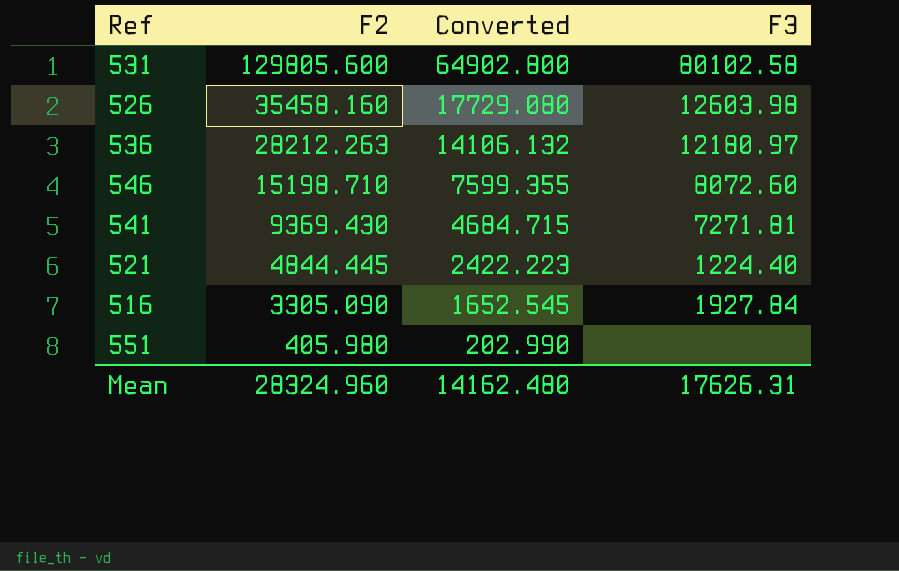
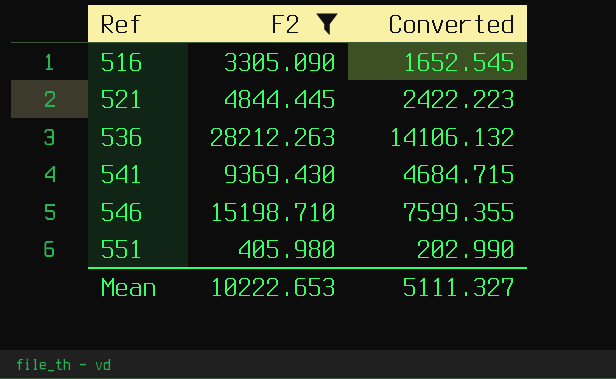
filter: none -> F2 <= 28212.263
row order: F2 descending -> Ref ascending
column F3 | position: 4 -> none
Mean | F2: 28324.960 -> 10222.653
Mean | Converted: 14162.480 -> 5111.327

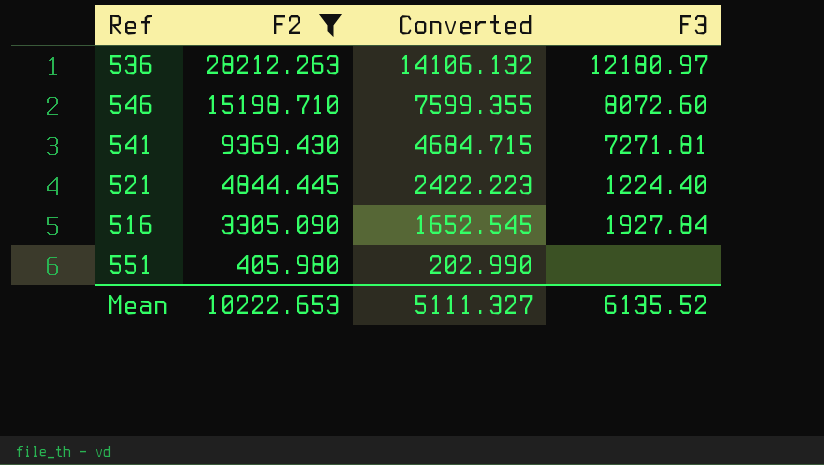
row order: Ref ascending -> F2 descending
column F3 | position: none -> 4

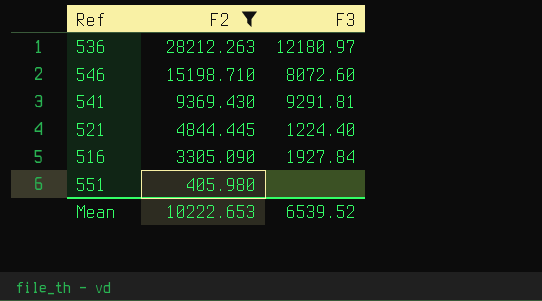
column Converted | formula: [F2] * 0.5 -> none
541 | F3: 7271.81 -> 9291.81
Mean | F3: 6135.52 -> 6539.52

